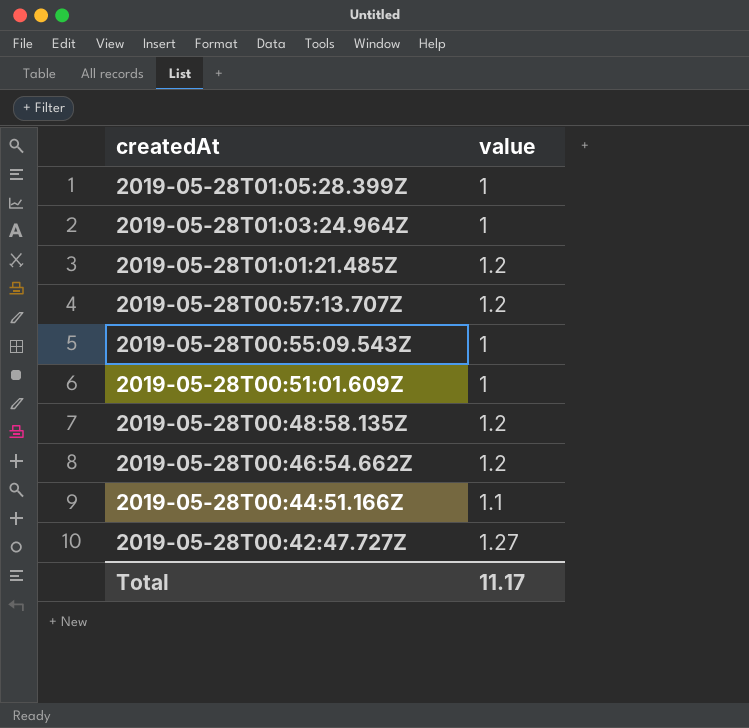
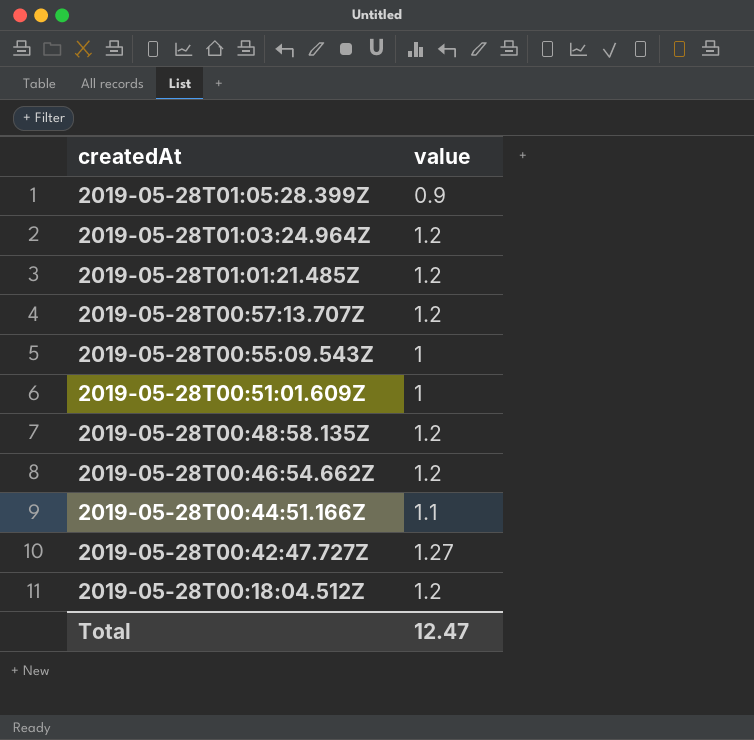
2019-05-28T01:05:28.399Z | value: 1 -> 0.9
2019-05-28T01:03:24.964Z | value: 1 -> 1.2
row 2019-05-28T00:18:04.512Z: none -> 1.2
Total | value: 11.17 -> 12.47

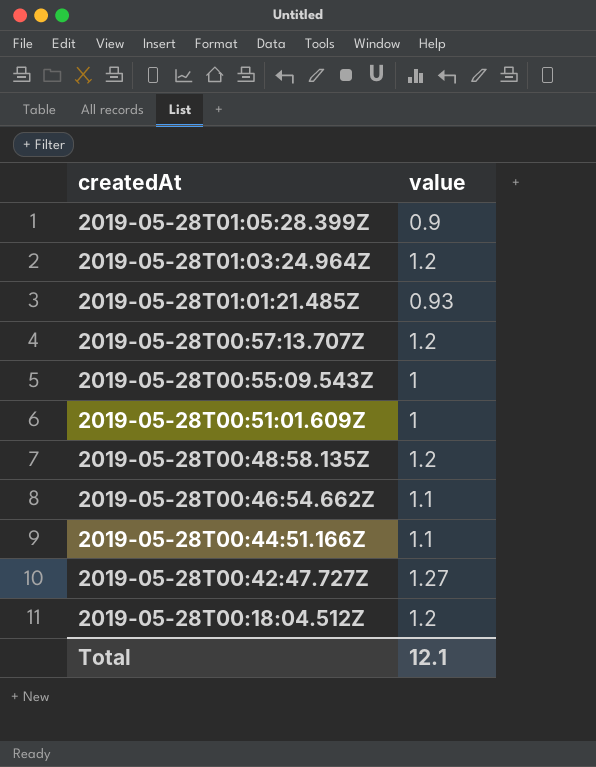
2019-05-28T01:01:21.485Z | value: 1.2 -> 0.93
2019-05-28T00:46:54.662Z | value: 1.2 -> 1.1
Total | value: 12.47 -> 12.1

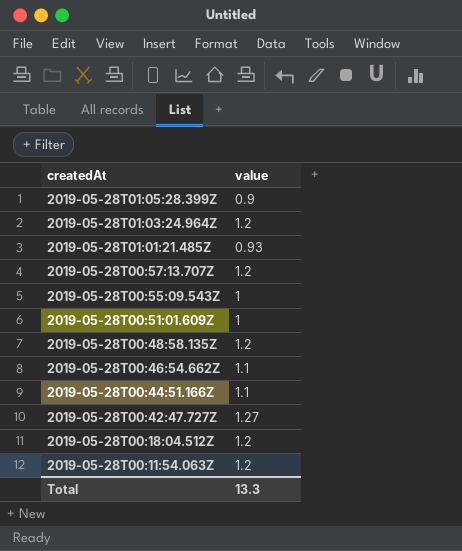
row 2019-05-28T00:11:54.063Z: none -> 1.2
Total | value: 12.1 -> 13.3

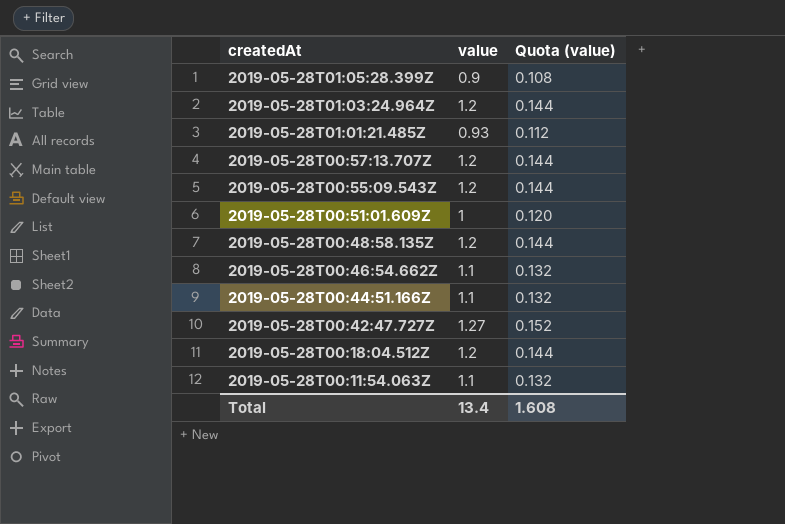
column Quota (value) | formula: none -> [value] * 0.12
2019-05-28T00:55:09.543Z | value: 1 -> 1.2
2019-05-28T00:11:54.063Z | value: 1.2 -> 1.1
Total | value: 13.3 -> 13.4

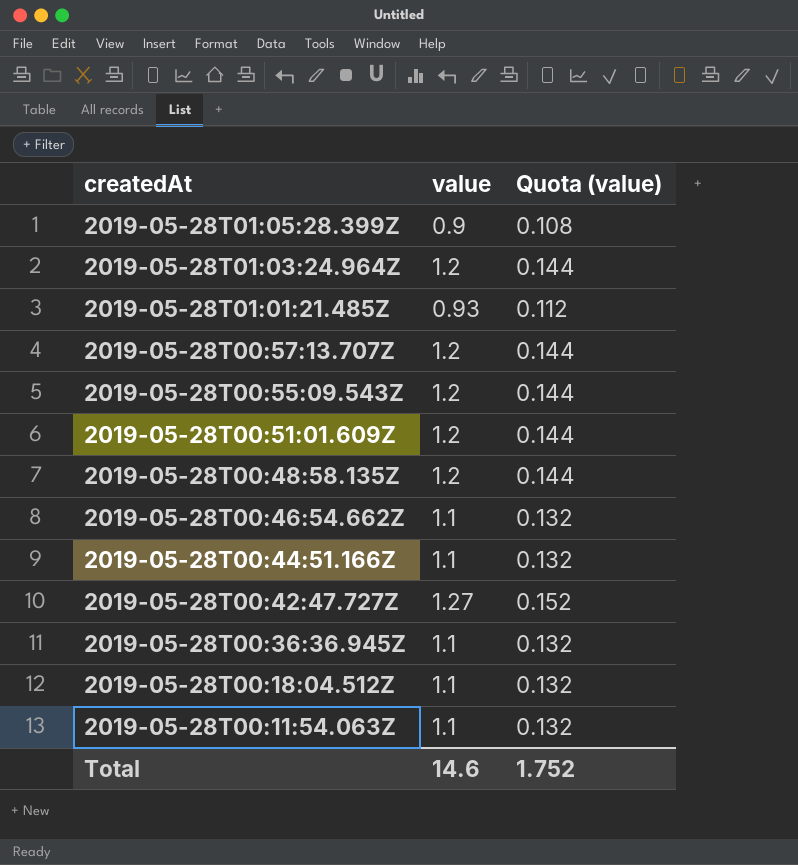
2019-05-28T00:51:01.609Z | value: 1 -> 1.2
2019-05-28T00:51:01.609Z | Quota (value): 0.120 -> 0.144
row 2019-05-28T00:36:36.945Z: none -> 1.1 | 0.132
2019-05-28T00:18:04.512Z | value: 1.2 -> 1.1
2019-05-28T00:18:04.512Z | Quota (value): 0.144 -> 0.132
Total | value: 13.4 -> 14.6
Total | Quota (value): 1.608 -> 1.752

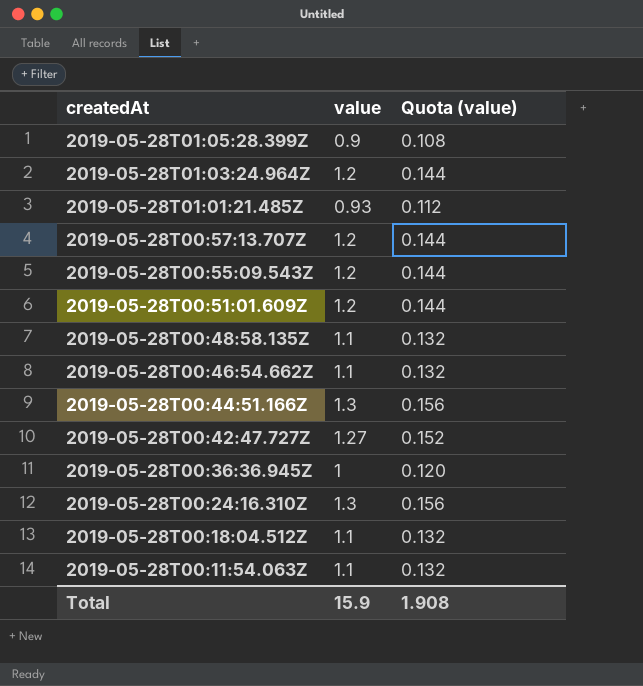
2019-05-28T00:48:58.135Z | value: 1.2 -> 1.1
2019-05-28T00:48:58.135Z | Quota (value): 0.144 -> 0.132
2019-05-28T00:44:51.166Z | value: 1.1 -> 1.3
2019-05-28T00:44:51.166Z | Quota (value): 0.132 -> 0.156
2019-05-28T00:36:36.945Z | value: 1.1 -> 1
2019-05-28T00:36:36.945Z | Quota (value): 0.132 -> 0.120
row 2019-05-28T00:24:16.310Z: none -> 1.3 | 0.156
Total | value: 14.6 -> 15.9
Total | Quota (value): 1.752 -> 1.908

